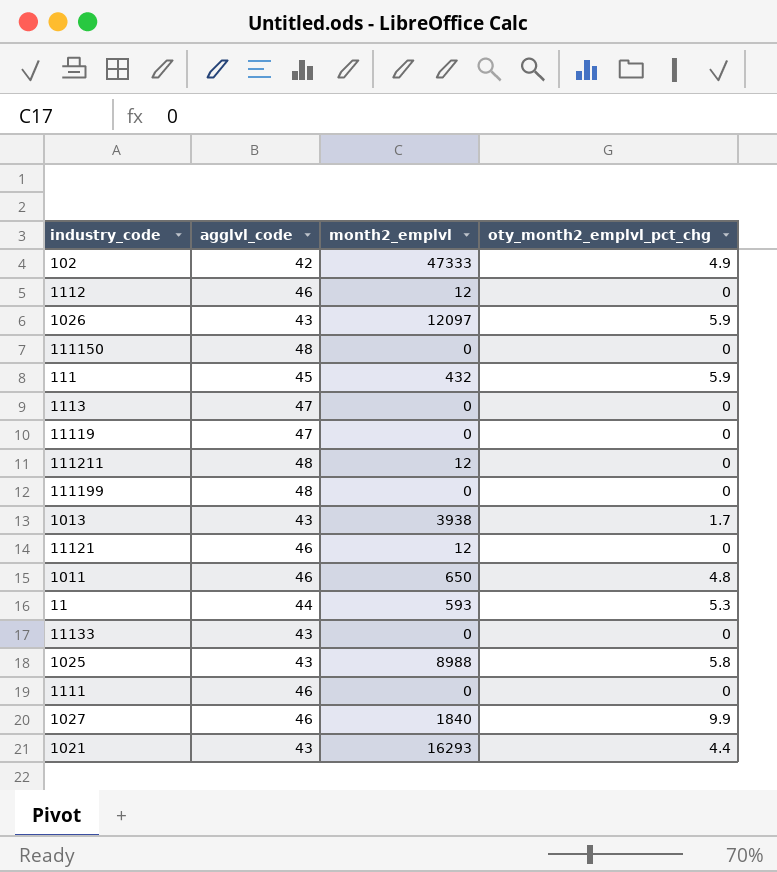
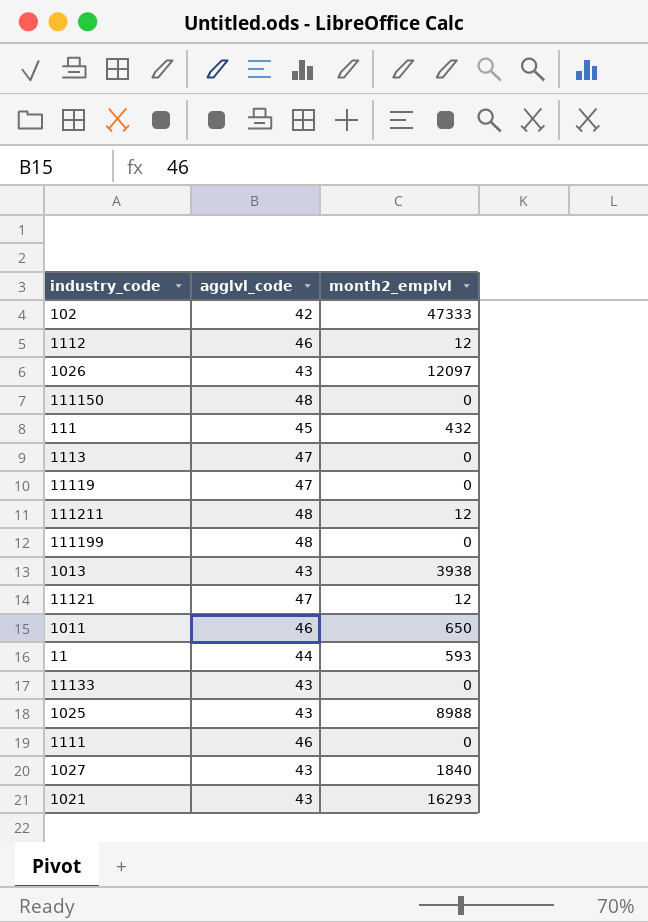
column oty_month2_emplvl_pct_chg | position: 4 -> none
11121 | agglvl_code: 46 -> 47
1027 | agglvl_code: 46 -> 43

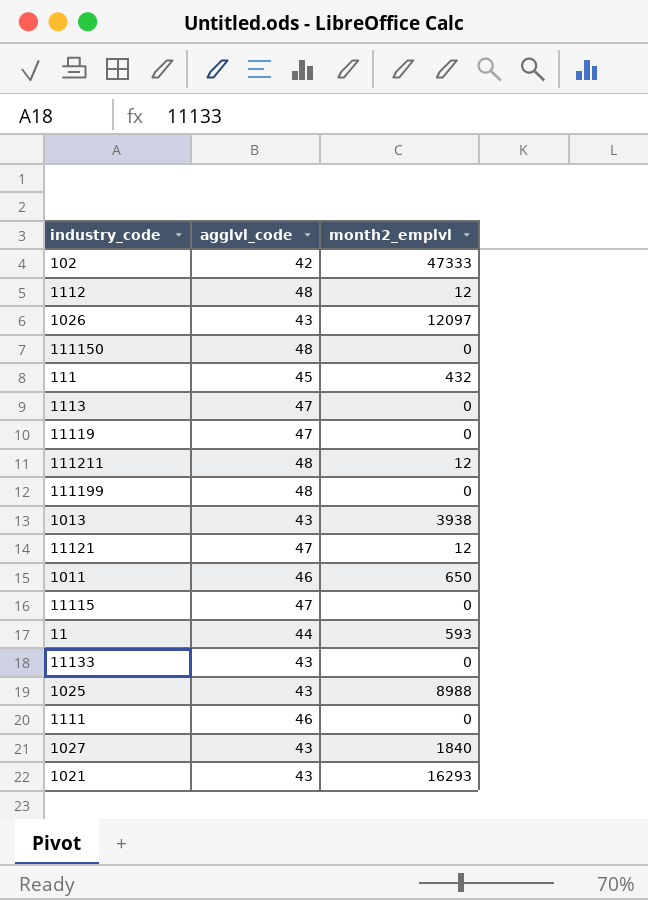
1112 | agglvl_code: 46 -> 48
row 11115: none -> 47 | 0

